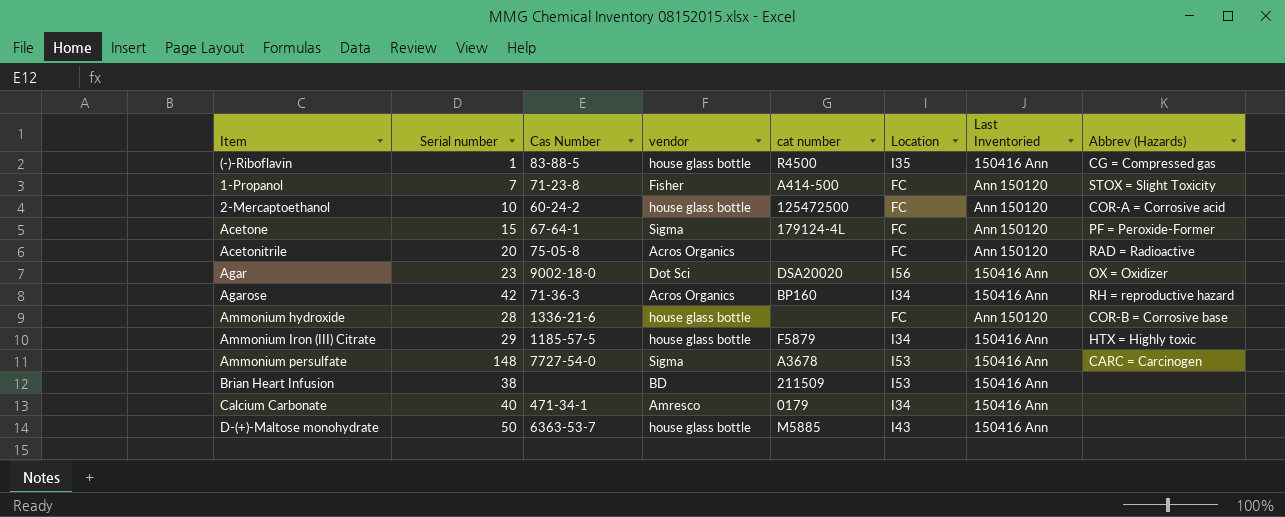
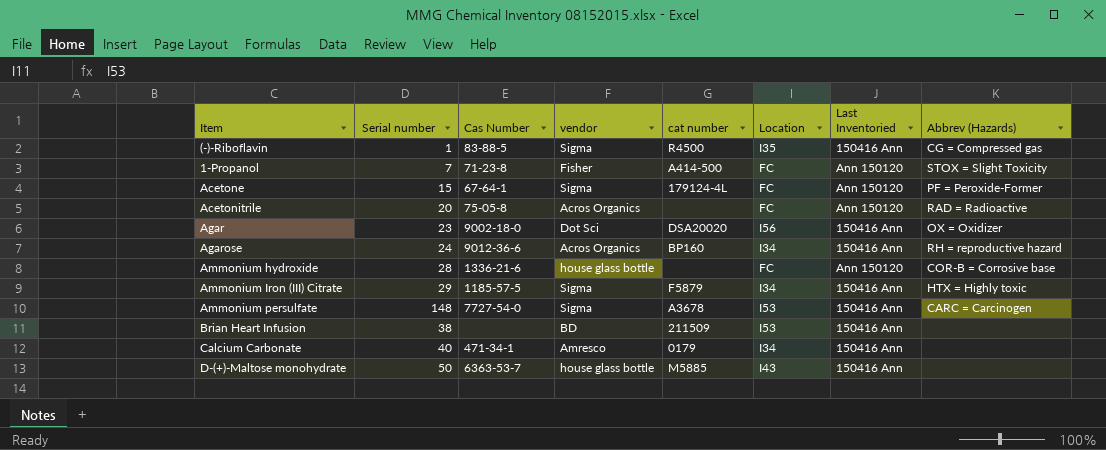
row 2-Mercaptoethanol: 10 | 60-24-2 | house glass bottle | 125472500 | FC | Ann 150120 | COR-A = Corrosive acid -> none
(-)-Riboflavin | vendor: house glass bottle -> Sigma
Agarose | Serial number: 42 -> 24
Agarose | Cas Number: 71-36-3 -> 9012-36-6
Ammonium Iron (III) Citrate | vendor: house glass bottle -> Sigma

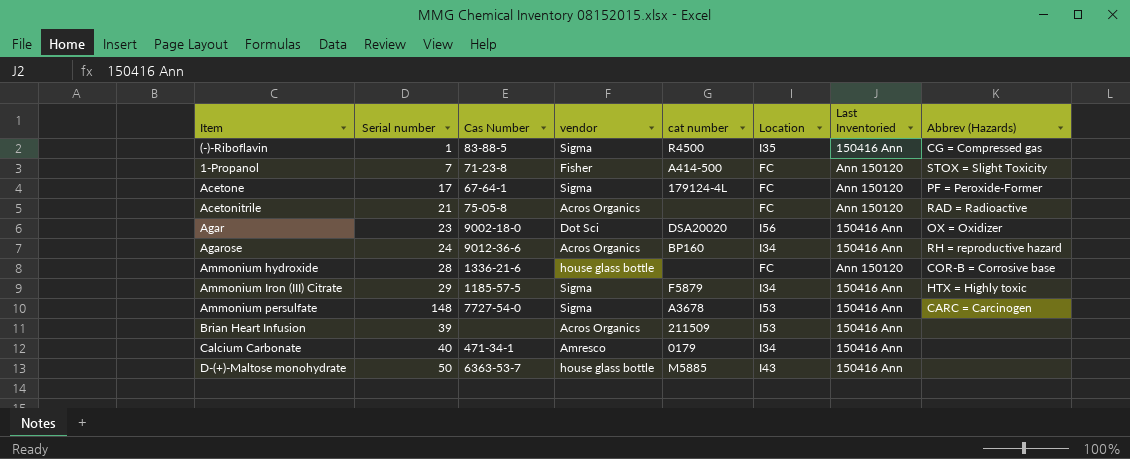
Acetone | Serial number: 15 -> 17
Acetonitrile | Serial number: 20 -> 21
Brian Heart Infusion | Serial number: 38 -> 39
Brian Heart Infusion | vendor: BD -> Acros Organics

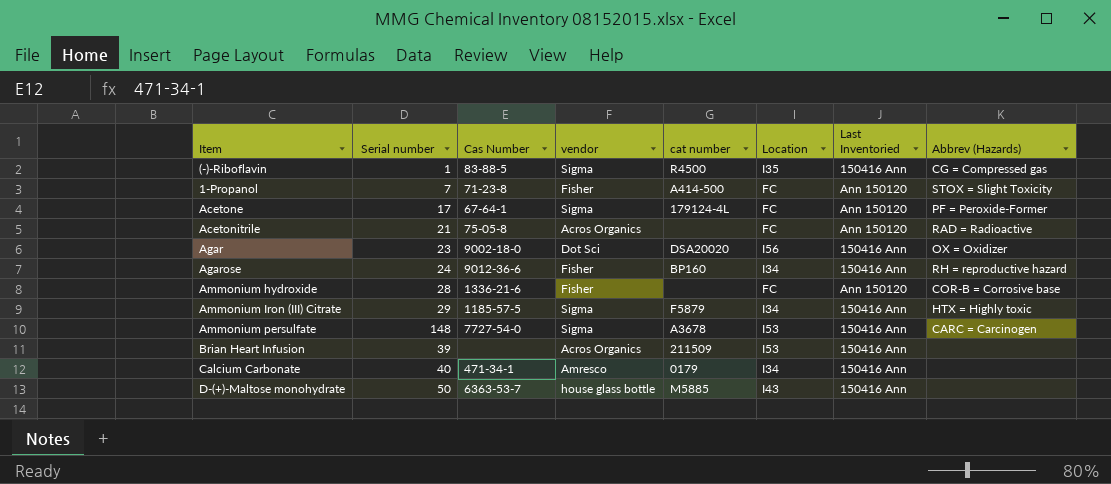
Agarose | vendor: Acros Organics -> Fisher
Ammonium hydroxide | vendor: house glass bottle -> Fisher

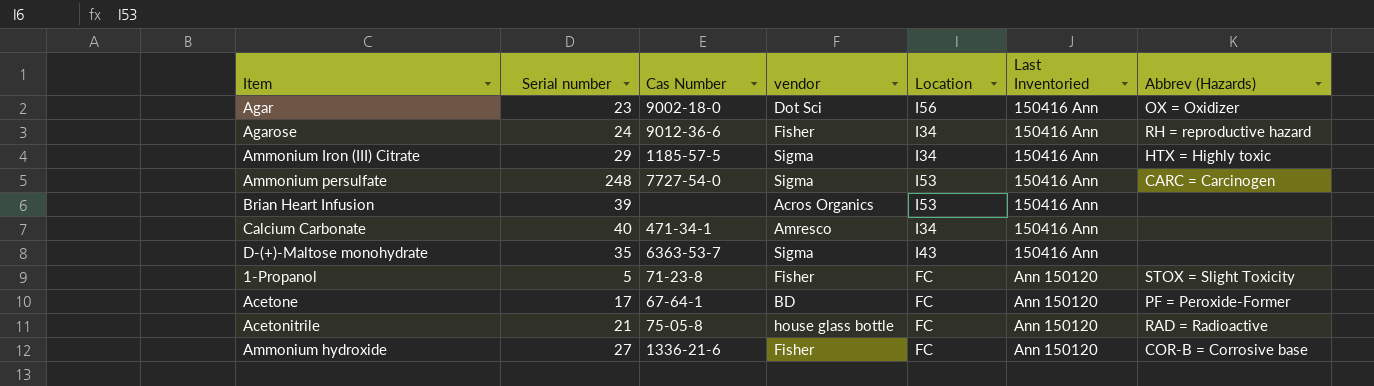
row order: none -> Last Inventoried ascending
column cat number | position: 5 -> none
row (-)-Riboflavin: 1 | 83-88-5 | Sigma | R4500 | I35 | 150416 Ann | CG = Compressed gas -> none
Ammonium persulfate | Serial number: 148 -> 248
D-(+)-Maltose monohydrate | Serial number: 50 -> 35
D-(+)-Maltose monohydrate | vendor: house glass bottle -> Sigma
1-Propanol | Serial number: 7 -> 5
Acetone | vendor: Sigma -> BD
Acetonitrile | vendor: Acros Organics -> house glass bottle
Ammonium hydroxide | Serial number: 28 -> 27

